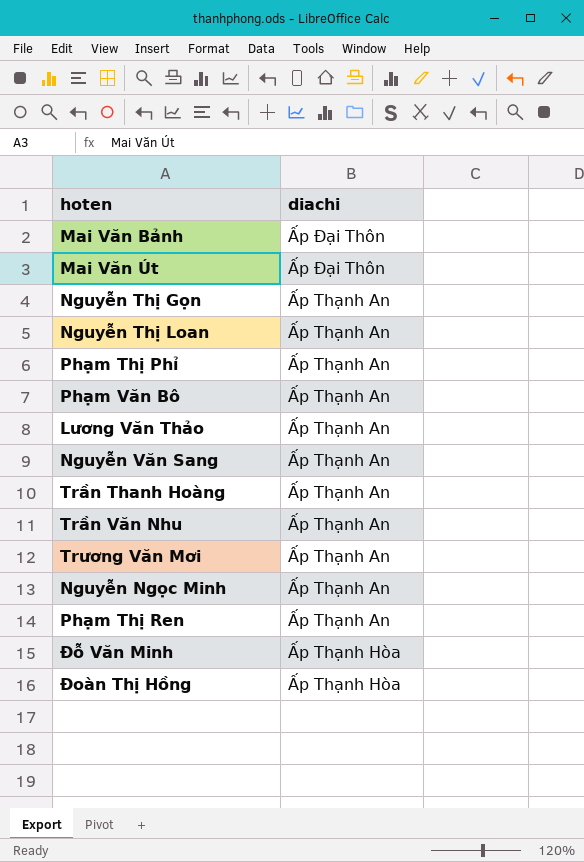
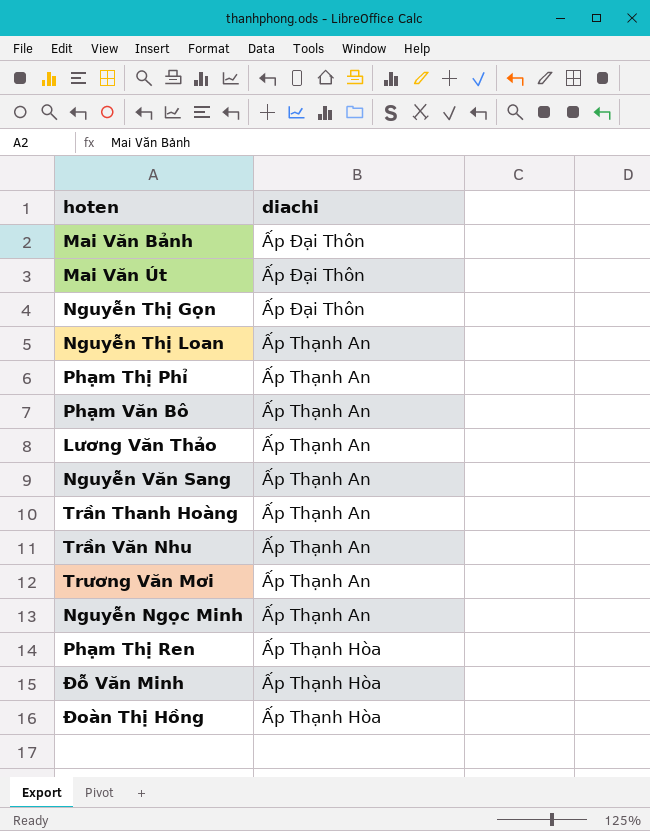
Nguyễn Thị Gọn | diachi: Ấp Thạnh An -> Ấp Đại Thôn
Phạm Thị Ren | diachi: Ấp Thạnh An -> Ấp Thạnh Hòa

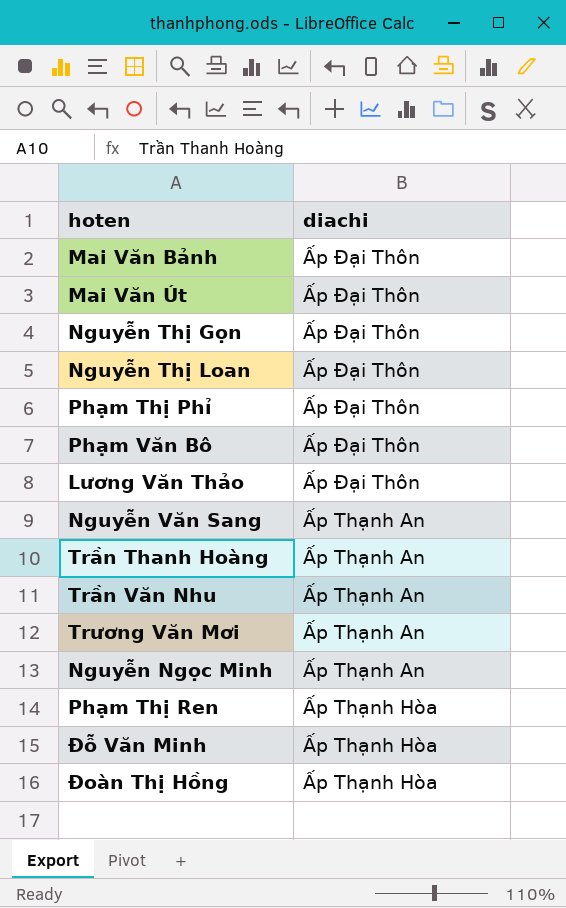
Nguyễn Thị Loan | diachi: Ấp Thạnh An -> Ấp Đại Thôn
Phạm Thị Phỉ | diachi: Ấp Thạnh An -> Ấp Đại Thôn
Phạm Văn Bô | diachi: Ấp Thạnh An -> Ấp Đại Thôn
Lương Văn Thảo | diachi: Ấp Thạnh An -> Ấp Đại Thôn

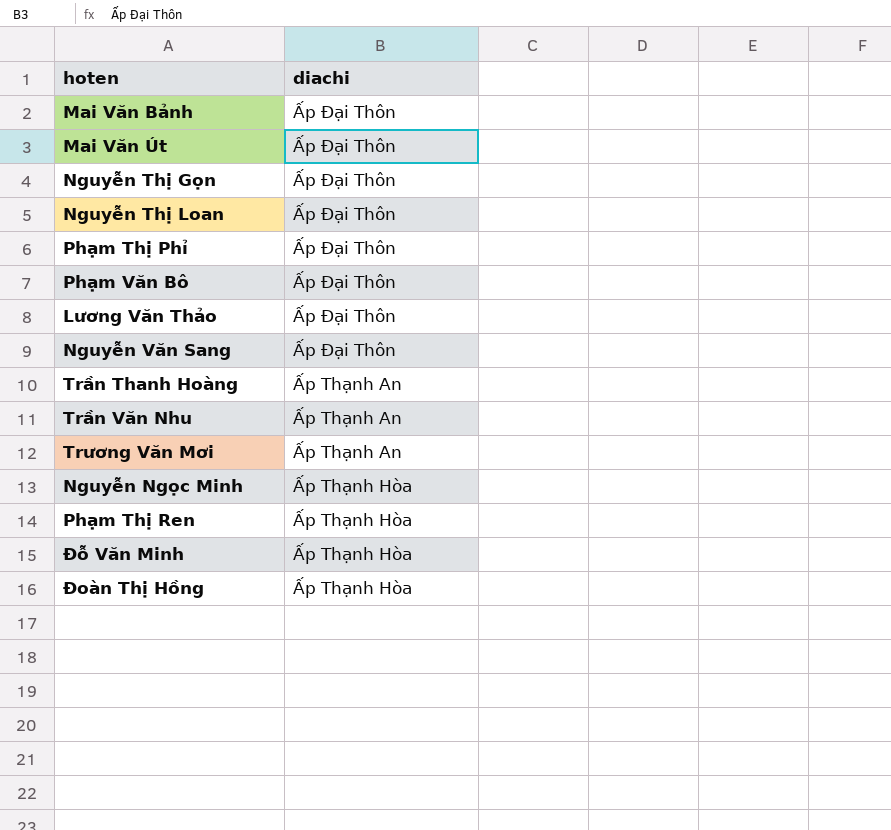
Nguyễn Văn Sang | diachi: Ấp Thạnh An -> Ấp Đại Thôn
Nguyễn Ngọc Minh | diachi: Ấp Thạnh An -> Ấp Thạnh Hòa

